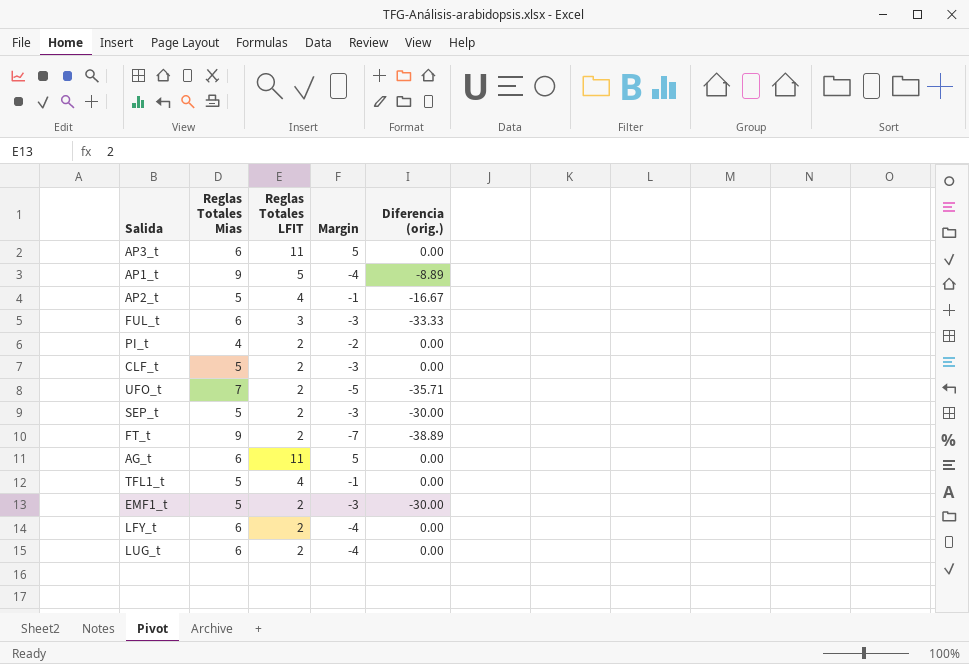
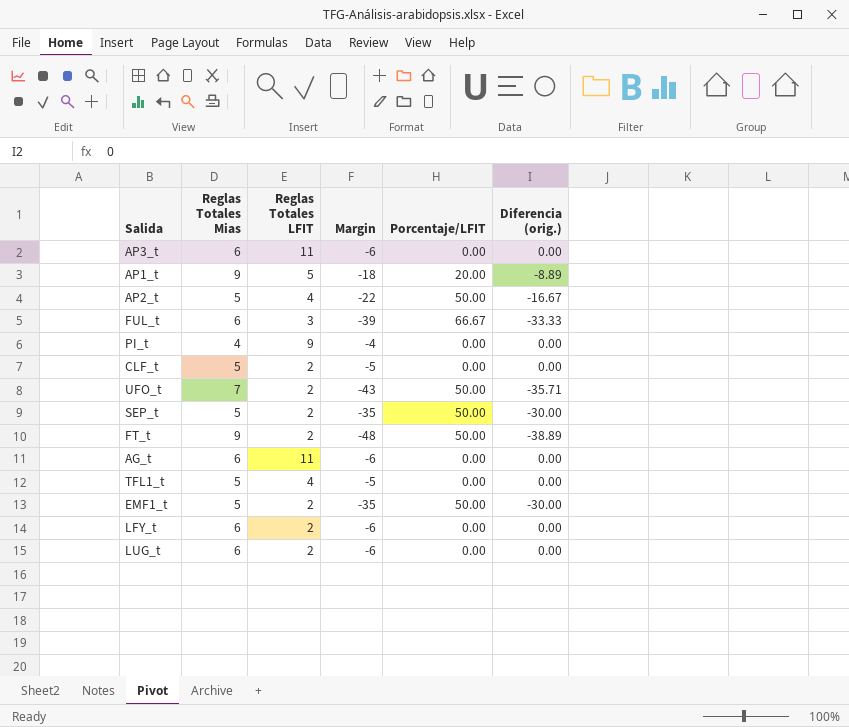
column Margin | formula: [Reglas Totales LFIT] - [Reglas Totales Mias] -> [Diferencia (orig.)] - [Reglas Totales Mias]
column Porcentaje/LFIT | position: none -> 5
PI_t | Reglas Totales LFIT: 2 -> 9

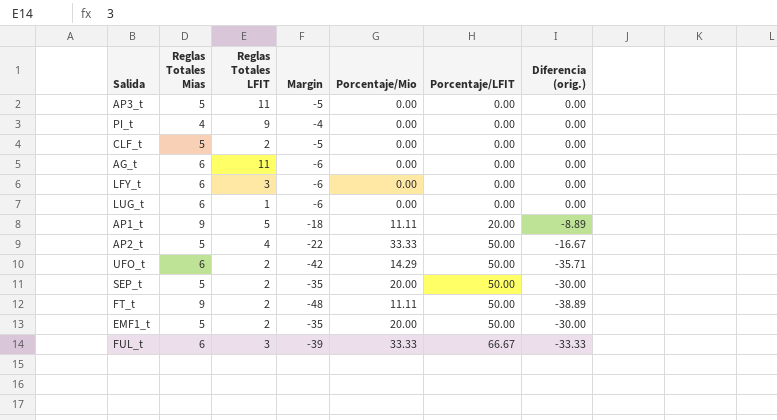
row order: none -> Porcentaje/LFIT ascending
column Porcentaje/Mio | position: none -> 5
row TFL1_t: 5 | 4 | -5 | 0.00 | 0.00 -> none
AP3_t | Reglas Totales Mias: 6 -> 5
AP3_t | Margin: -6 -> -5
LFY_t | Reglas Totales LFIT: 2 -> 3
LUG_t | Reglas Totales LFIT: 2 -> 1
UFO_t | Reglas Totales Mias: 7 -> 6
UFO_t | Margin: -43 -> -42

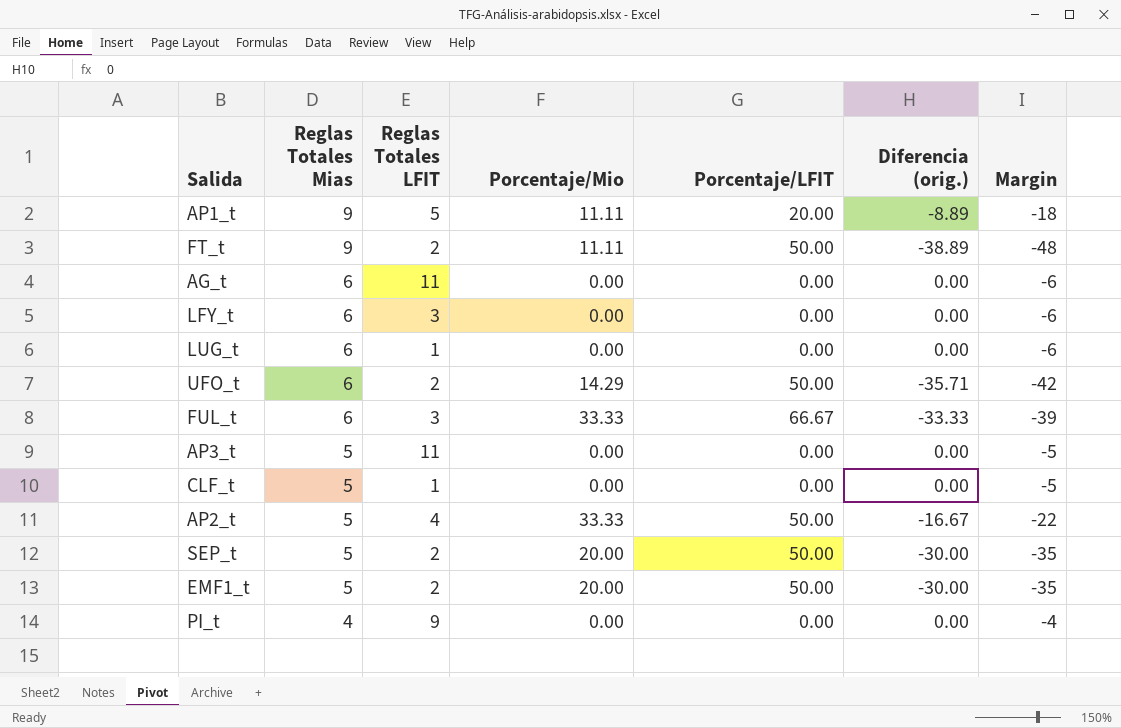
row order: Porcentaje/LFIT ascending -> Reglas Totales Mias descending
column Margin | position: 4 -> 7
CLF_t | Reglas Totales LFIT: 2 -> 1

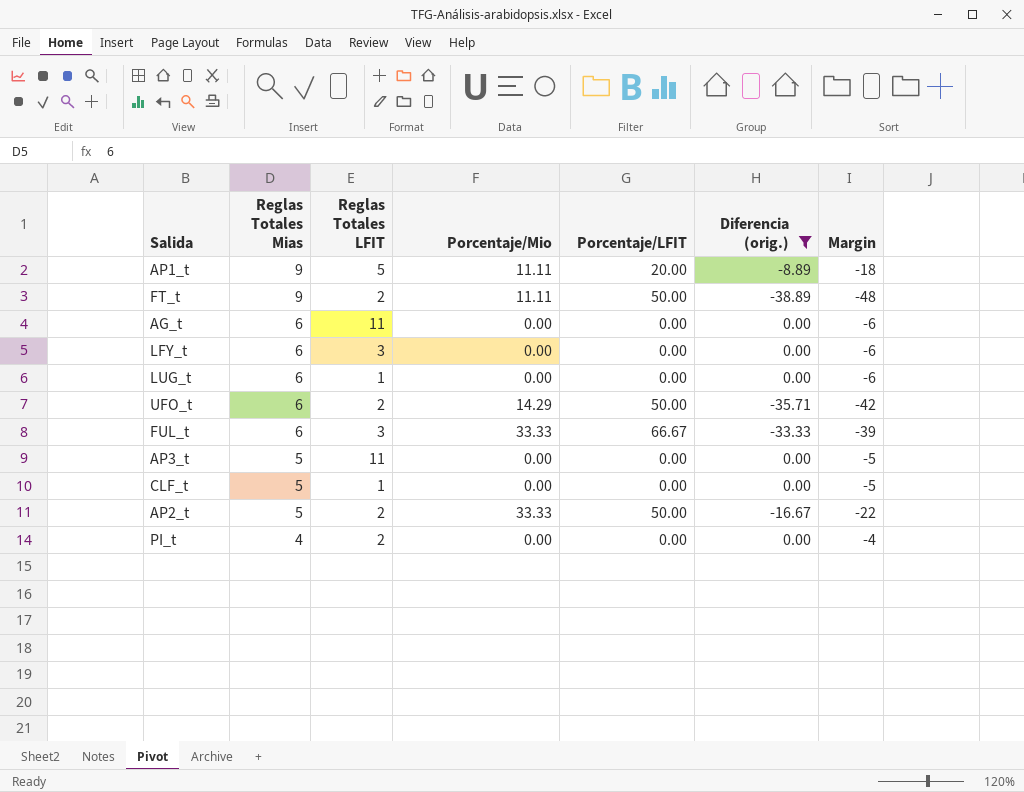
filter: none -> Diferencia (orig.) != -30.00
AP2_t | Reglas Totales LFIT: 4 -> 2
PI_t | Reglas Totales LFIT: 9 -> 2

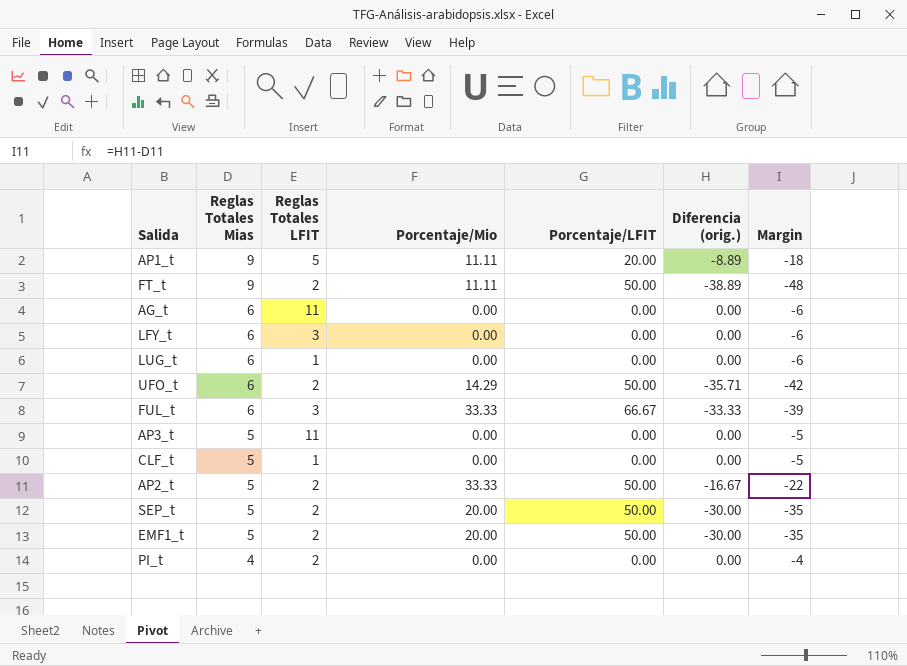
filter: Diferencia (orig.) != -30.00 -> none

